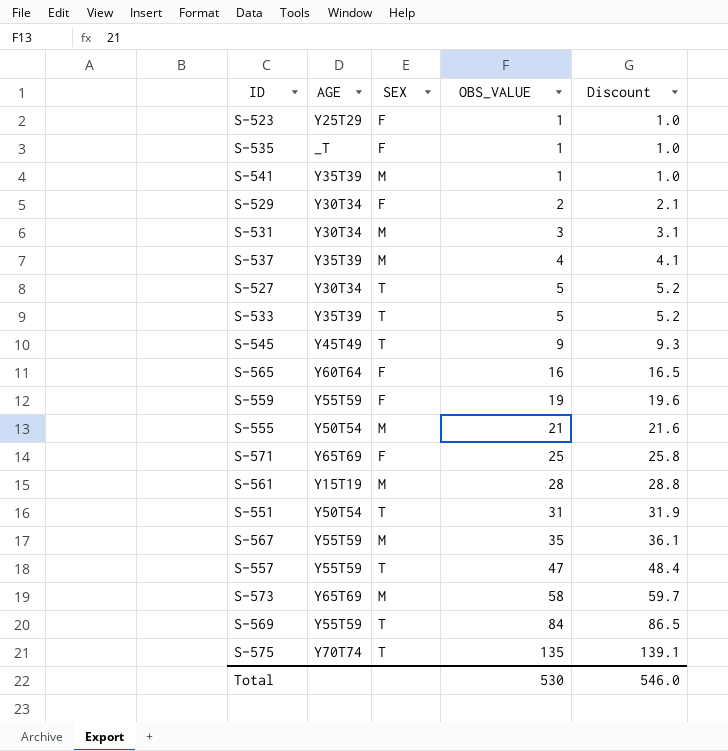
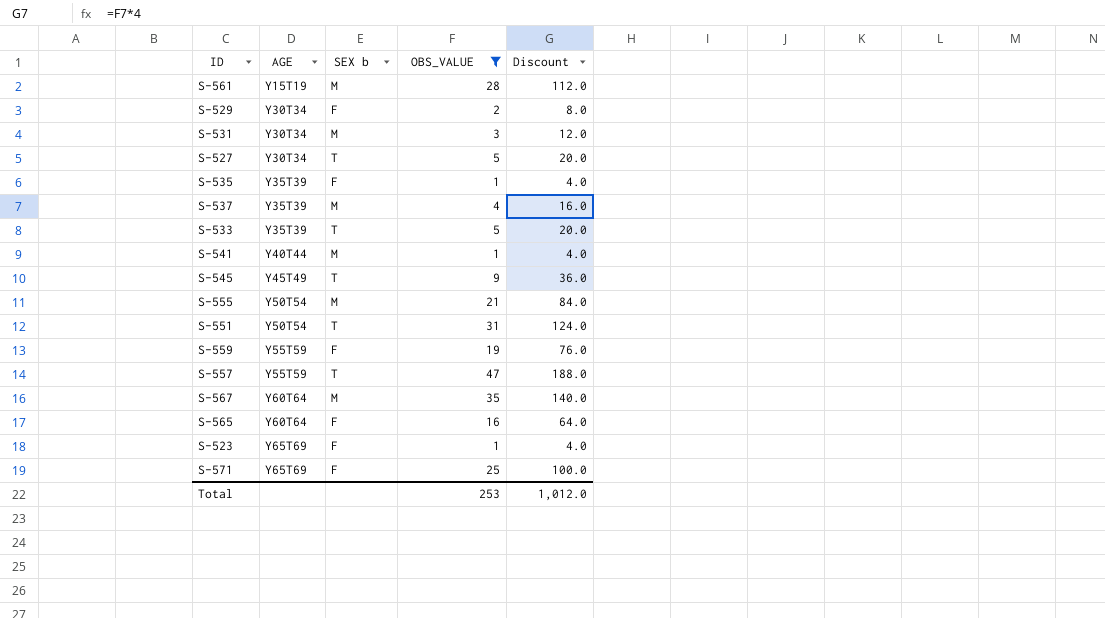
filter: none -> OBS_VALUE <= 47
row order: OBS_VALUE ascending -> AGE ascending
column name: SEX -> SEX b
column Discount | formula: [OBS_VALUE] * 1.03 -> [OBS_VALUE] * 4
S-535 | AGE: _T -> Y35T39
S-541 | AGE: Y35T39 -> Y40T44
S-567 | AGE: Y55T59 -> Y60T64
S-523 | AGE: Y25T29 -> Y65T69
Total | OBS_VALUE: 530 -> 253
Total | Discount: 546.0 -> 1,012.0

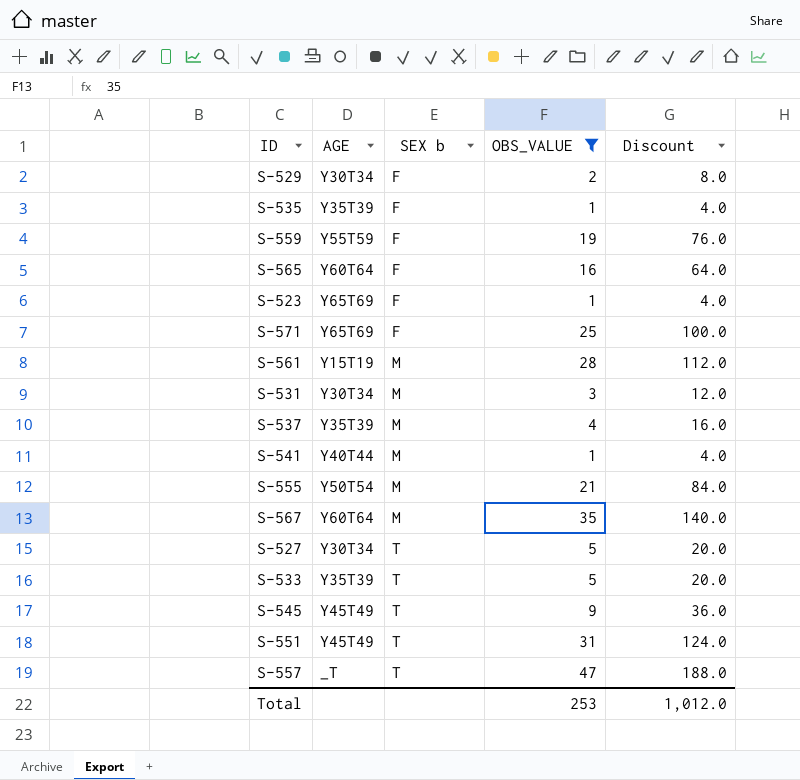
row order: AGE ascending -> SEX b ascending
S-551 | AGE: Y50T54 -> Y45T49
S-557 | AGE: Y55T59 -> _T

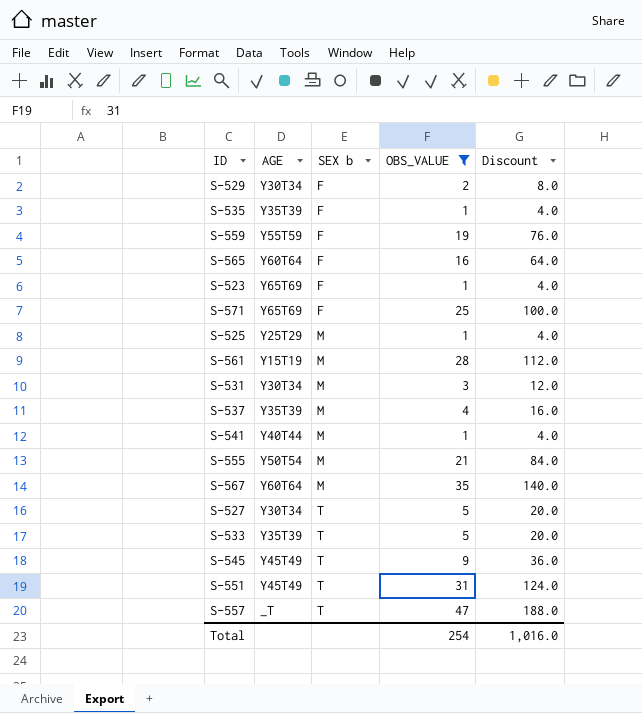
row S-525: none -> Y25T29 | M | 1 | 4.0
Total | OBS_VALUE: 253 -> 254
Total | Discount: 1,012.0 -> 1,016.0

